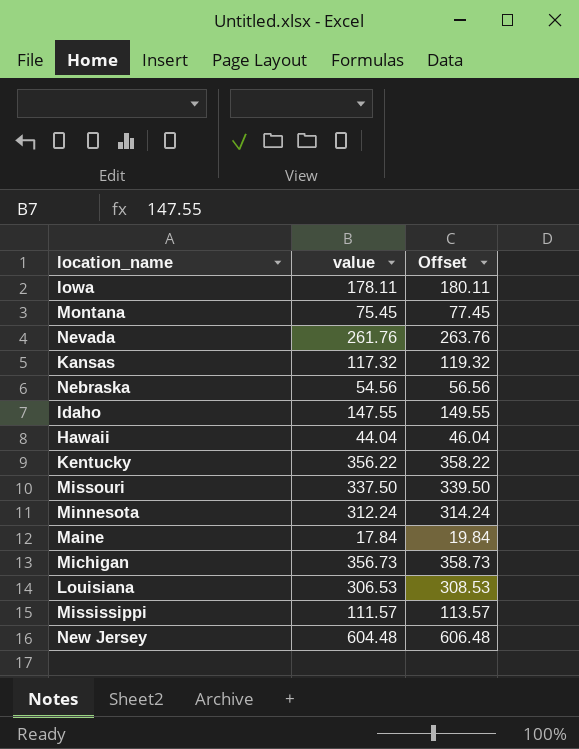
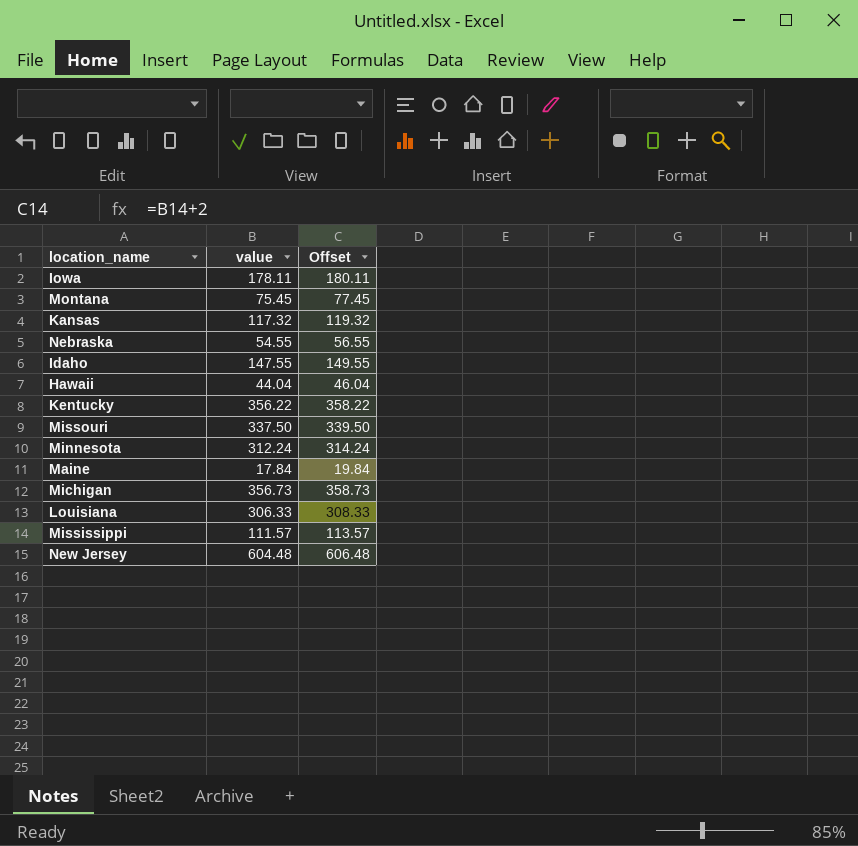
row Nevada: 261.76 | 263.76 -> none
Nebraska | value: 54.56 -> 54.55
Nebraska | Offset: 56.56 -> 56.55
Louisiana | value: 306.53 -> 306.33
Louisiana | Offset: 308.53 -> 308.33

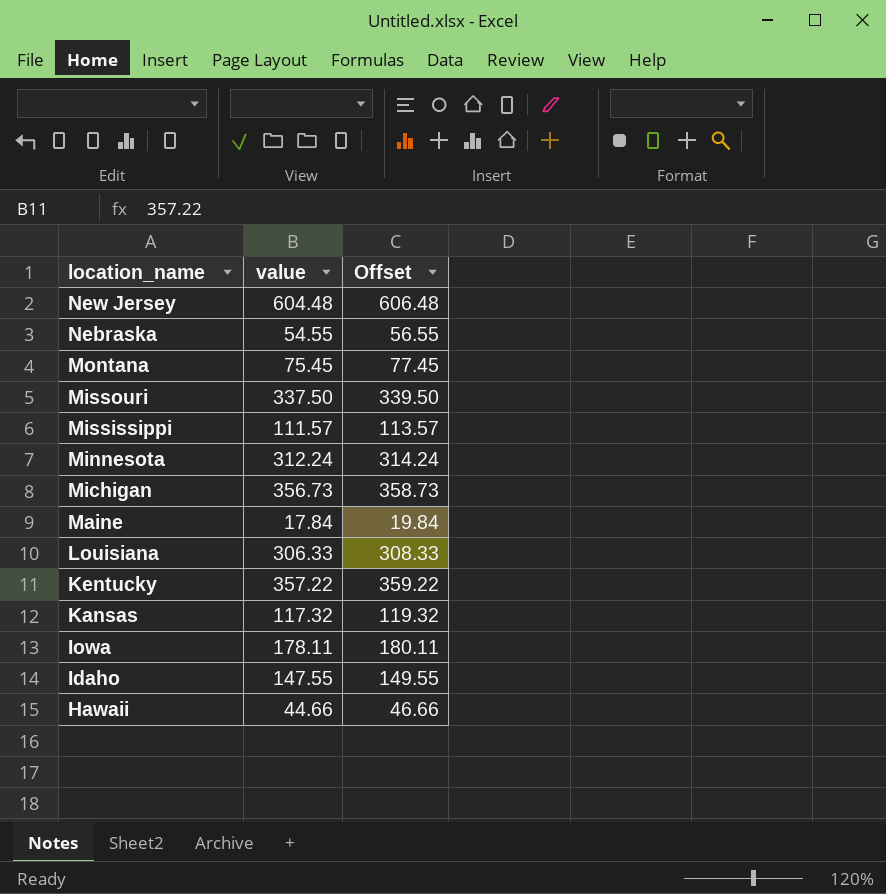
row order: none -> location_name descending
Kentucky | value: 356.22 -> 357.22
Kentucky | Offset: 358.22 -> 359.22
Hawaii | value: 44.04 -> 44.66
Hawaii | Offset: 46.04 -> 46.66

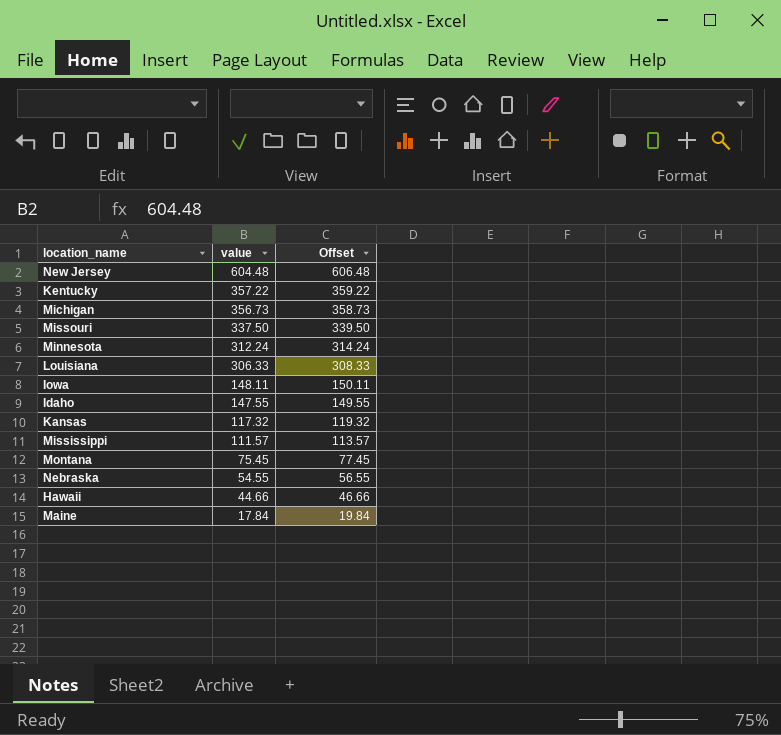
row order: location_name descending -> value descending
Iowa | value: 178.11 -> 148.11
Iowa | Offset: 180.11 -> 150.11

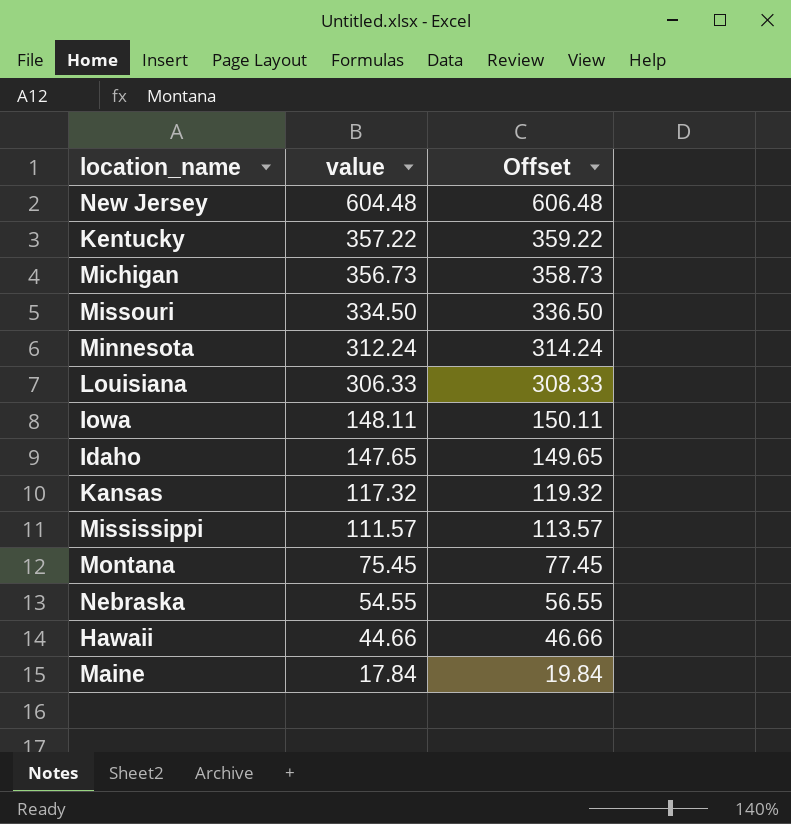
Missouri | value: 337.50 -> 334.50
Missouri | Offset: 339.50 -> 336.50
Idaho | value: 147.55 -> 147.65
Idaho | Offset: 149.55 -> 149.65

